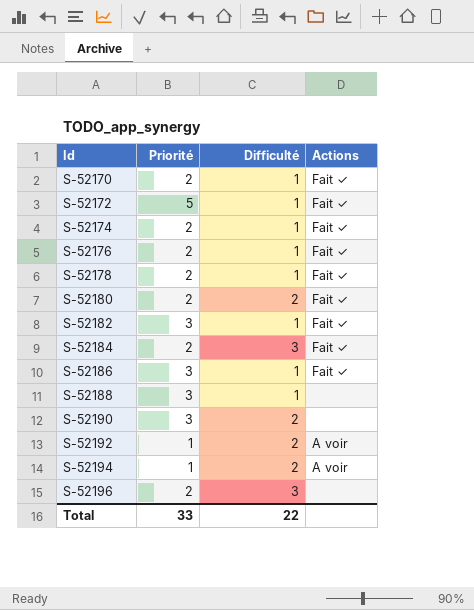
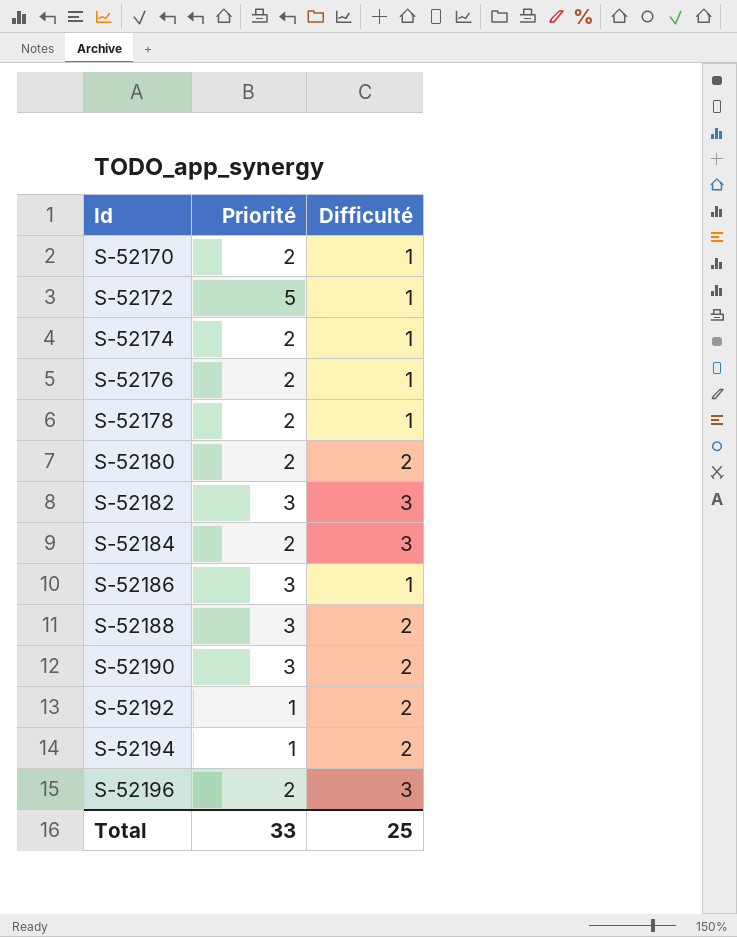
column Actions | position: 4 -> none
S-52182 | Difficulté: 1 -> 3
S-52188 | Difficulté: 1 -> 2
Total | Difficulté: 22 -> 25

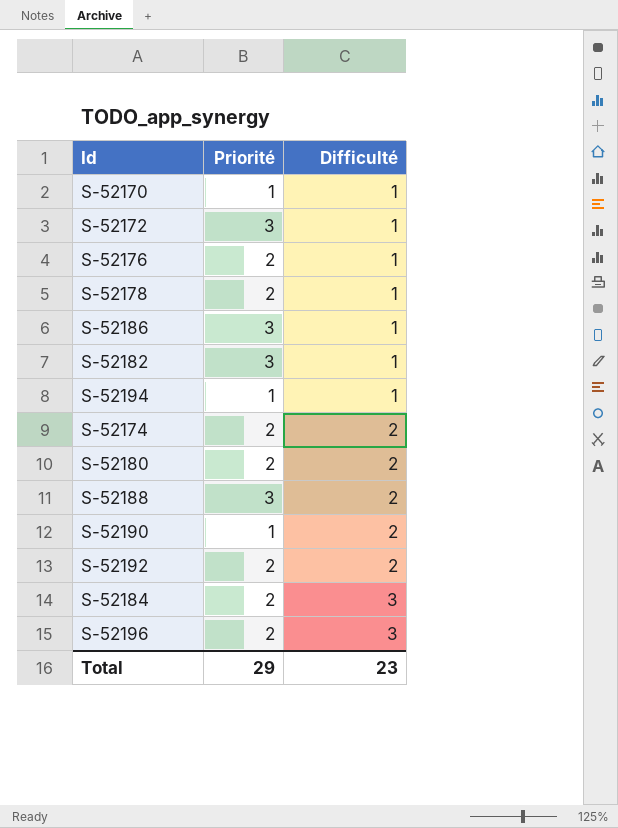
row order: Id ascending -> Difficulté ascending
S-52170 | Priorité: 2 -> 1
S-52172 | Priorité: 5 -> 3
S-52182 | Difficulté: 3 -> 1
S-52194 | Difficulté: 2 -> 1
S-52174 | Difficulté: 1 -> 2
S-52190 | Priorité: 3 -> 1
S-52192 | Priorité: 1 -> 2
Total | Priorité: 33 -> 29
Total | Difficulté: 25 -> 23

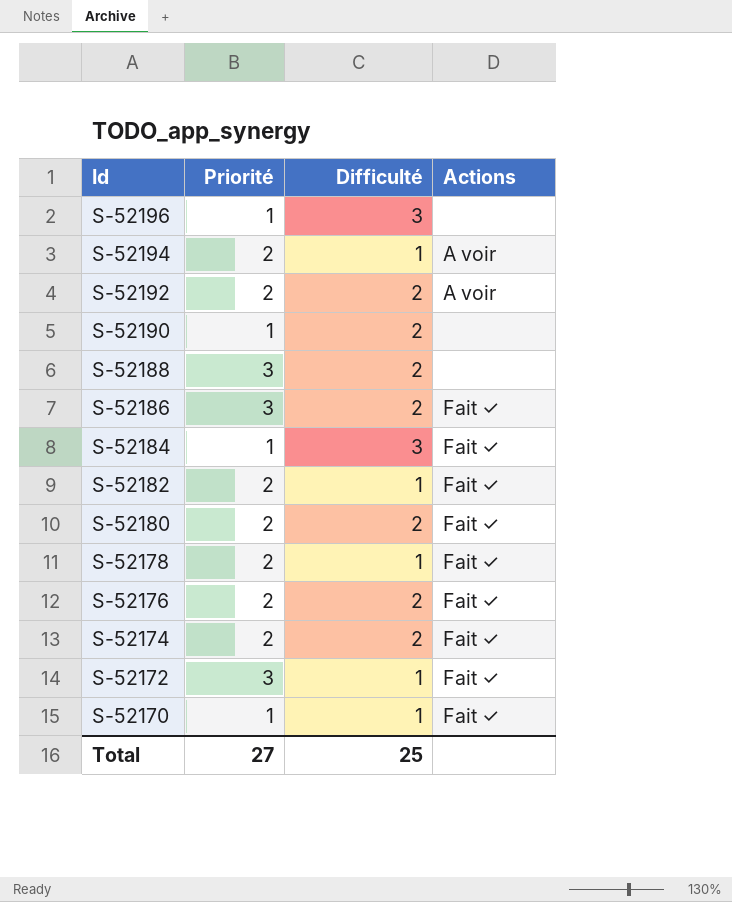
row order: Difficulté ascending -> Id descending
column Actions | position: none -> 4
S-52196 | Priorité: 2 -> 1
S-52194 | Priorité: 1 -> 2
S-52186 | Difficulté: 1 -> 2
S-52184 | Priorité: 2 -> 1
S-52182 | Priorité: 3 -> 2
S-52176 | Difficulté: 1 -> 2
Total | Priorité: 29 -> 27
Total | Difficulté: 23 -> 25

